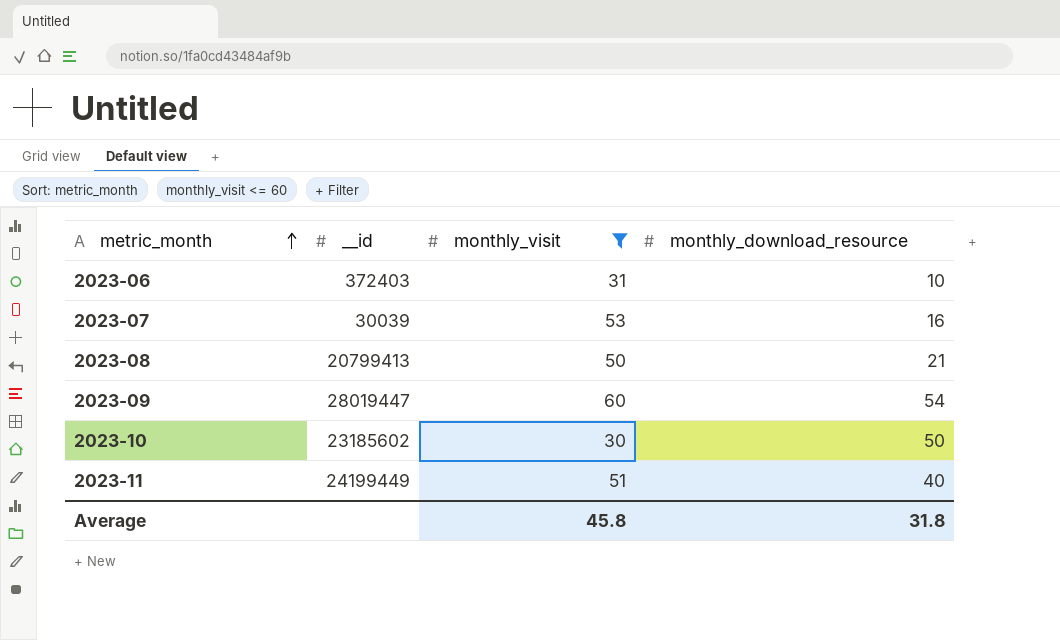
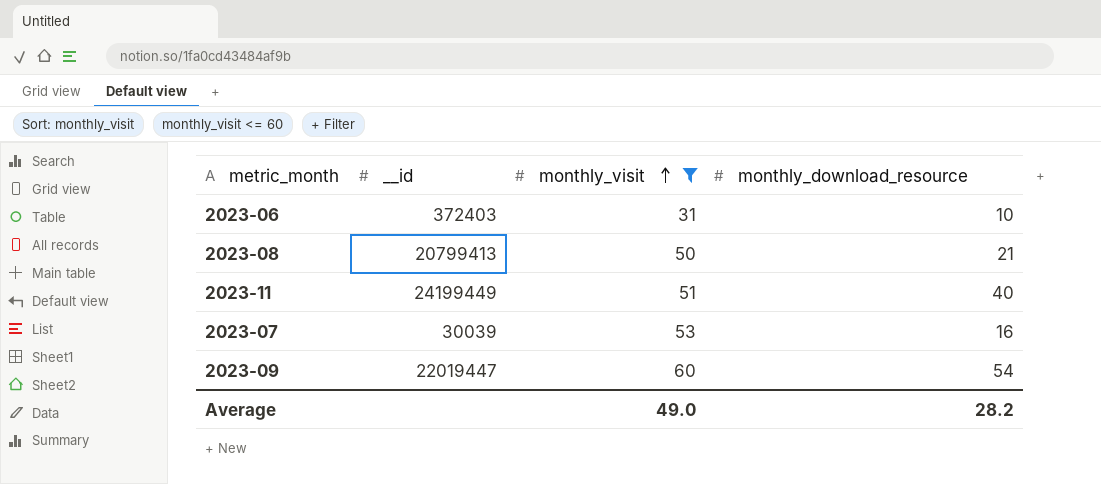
row order: metric_month ascending -> monthly_visit ascending
row 2023-10: 23185602 | 30 | 50 -> none
2023-09 | __id: 28019447 -> 22019447
Average | monthly_visit: 45.8 -> 49.0
Average | monthly_download_resource: 31.8 -> 28.2

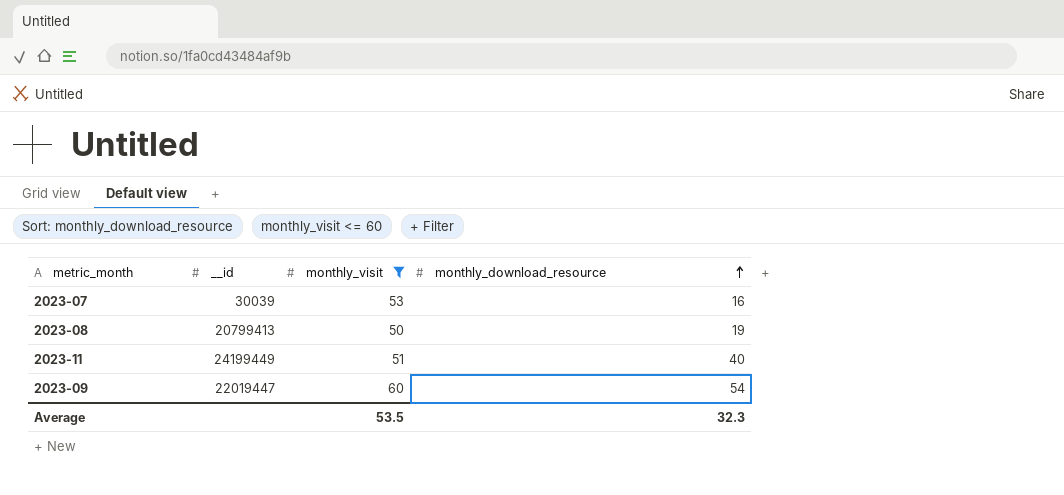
row order: monthly_visit ascending -> monthly_download_resource ascending
row 2023-06: 372403 | 31 | 10 -> none
2023-08 | monthly_download_resource: 21 -> 19
Average | monthly_visit: 49.0 -> 53.5
Average | monthly_download_resource: 28.2 -> 32.3

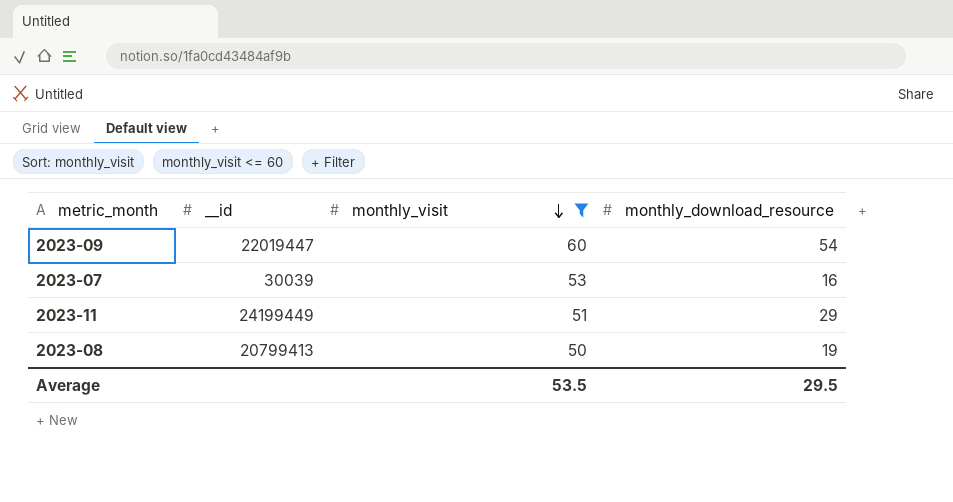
row order: monthly_download_resource ascending -> monthly_visit descending
2023-11 | monthly_download_resource: 40 -> 29
Average | monthly_download_resource: 32.3 -> 29.5

